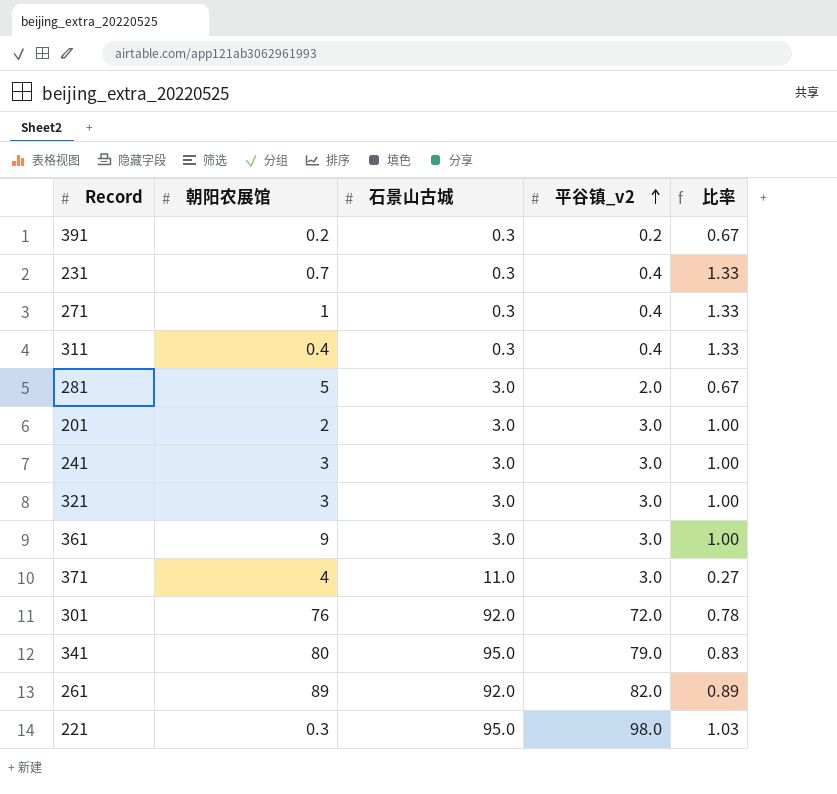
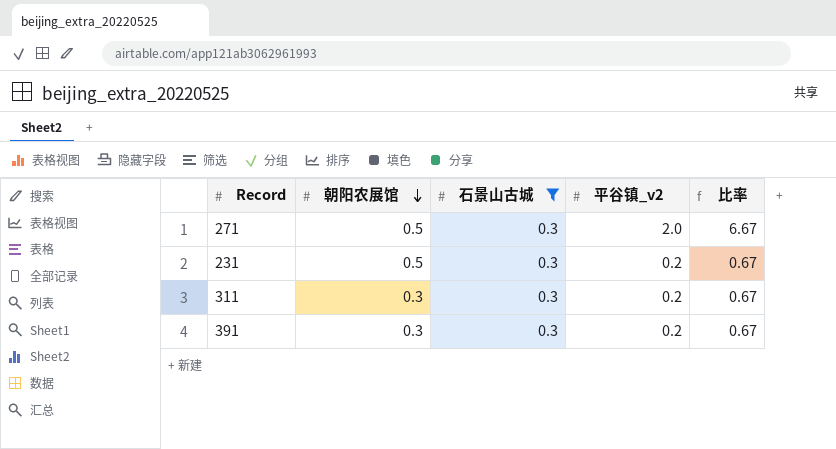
filter: none -> 石景山古城 = 0.3
row order: 平谷镇_v2 ascending -> 朝阳农展馆 descending
271 | 朝阳农展馆: 1 -> 0.5
271 | 平谷镇_v2: 0.4 -> 2.0
271 | 比率: 1.33 -> 6.67
231 | 朝阳农展馆: 0.7 -> 0.5
231 | 平谷镇_v2: 0.4 -> 0.2
231 | 比率: 1.33 -> 0.67
311 | 朝阳农展馆: 0.4 -> 0.3
311 | 平谷镇_v2: 0.4 -> 0.2
311 | 比率: 1.33 -> 0.67
391 | 朝阳农展馆: 0.2 -> 0.3

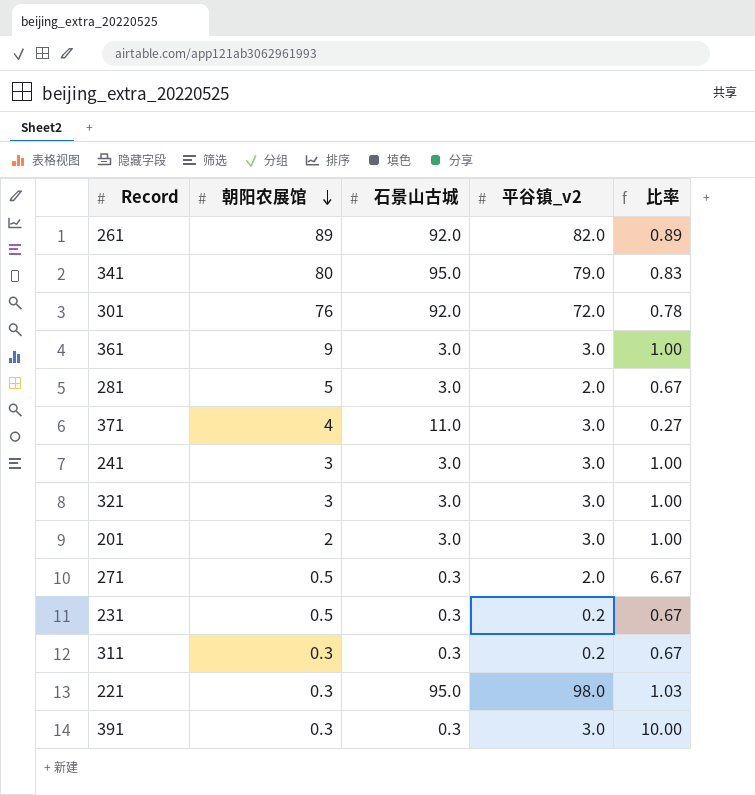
filter: 石景山古城 = 0.3 -> none
391 | 平谷镇_v2: 0.2 -> 3.0
391 | 比率: 0.67 -> 10.00

